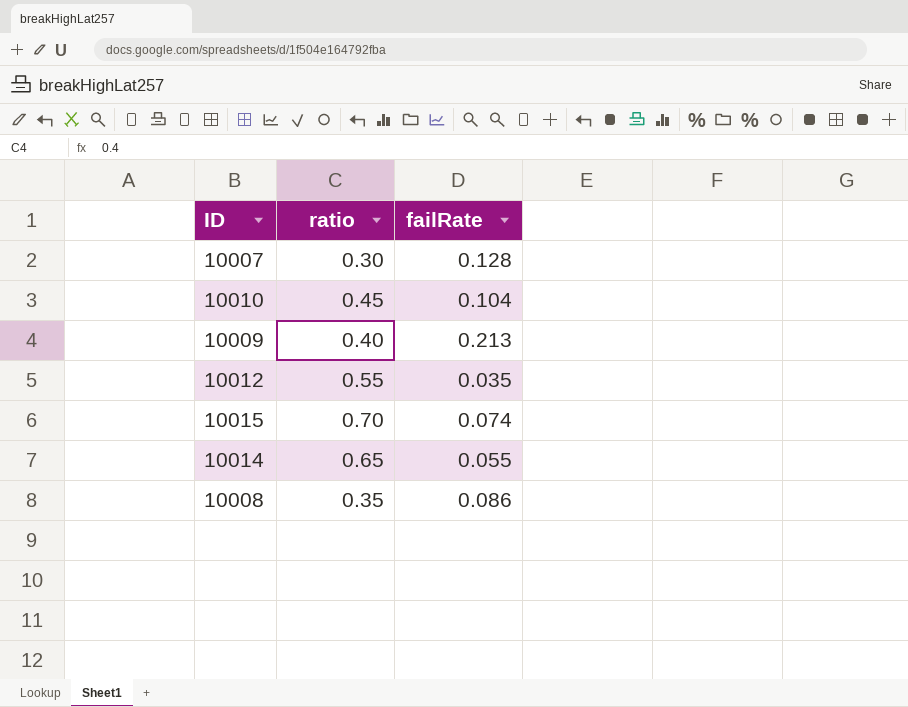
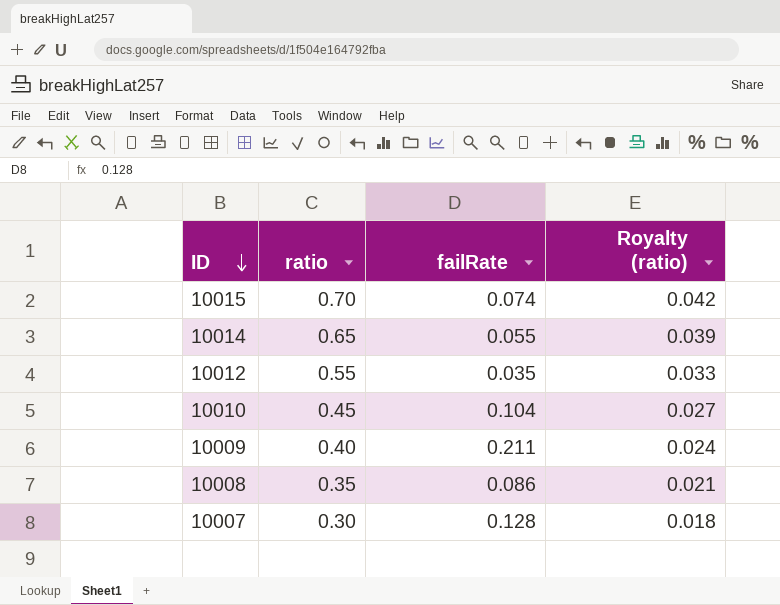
row order: none -> ID descending
column Royalty (ratio) | formula: none -> [ratio] * 0.06
10009 | failRate: 0.213 -> 0.211

